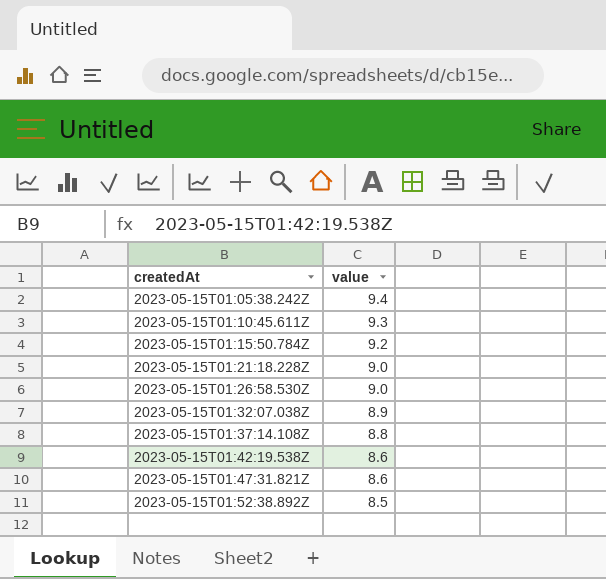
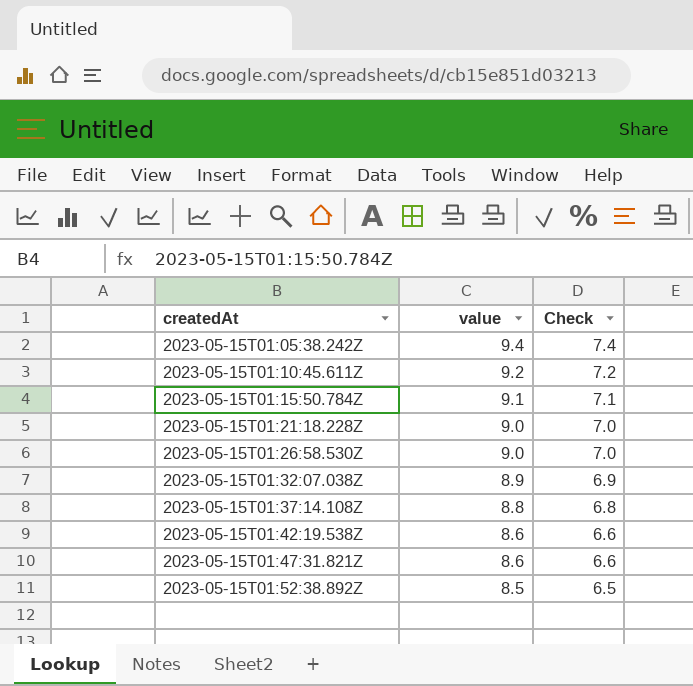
column Check | formula: none -> [value] - 2
2023-05-15T01:10:45.611Z | value: 9.3 -> 9.2
2023-05-15T01:15:50.784Z | value: 9.2 -> 9.1

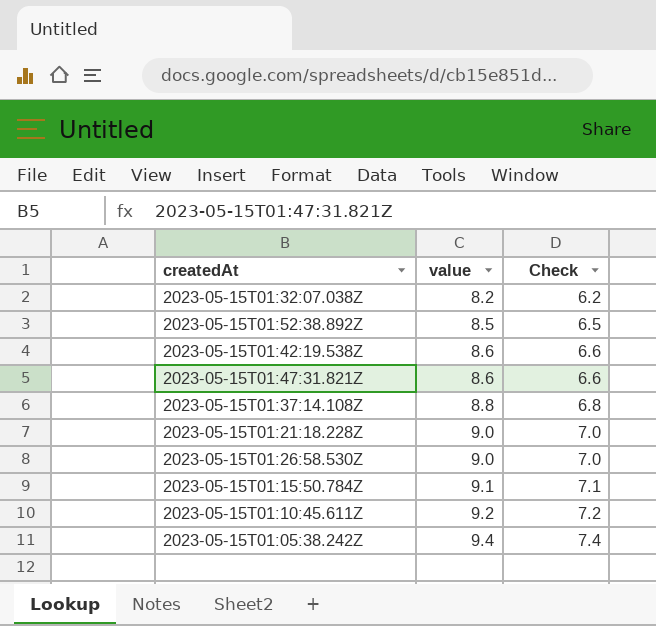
row order: createdAt ascending -> value ascending
2023-05-15T01:32:07.038Z | value: 8.9 -> 8.2
2023-05-15T01:32:07.038Z | Check: 6.9 -> 6.2

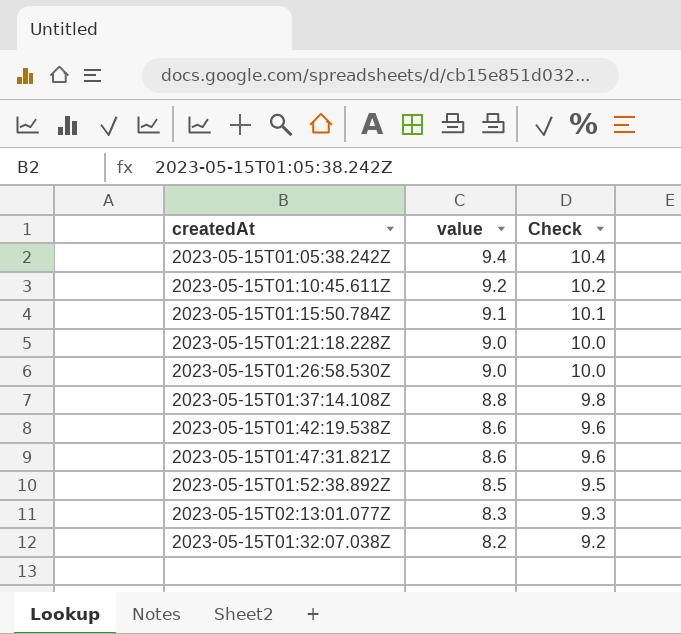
row order: value ascending -> value descending
column Check | formula: [value] - 2 -> [value] + 1
row 2023-05-15T02:13:01.077Z: none -> 8.3 | 9.3

